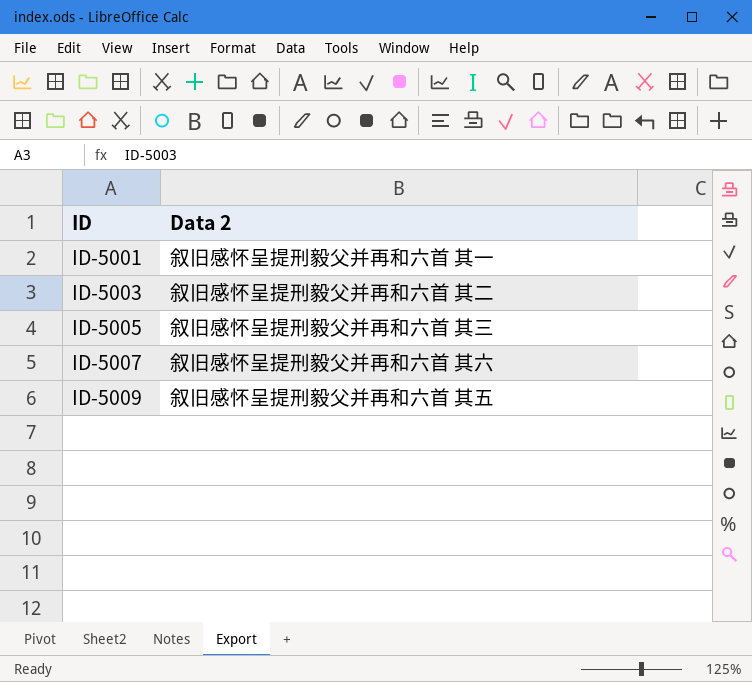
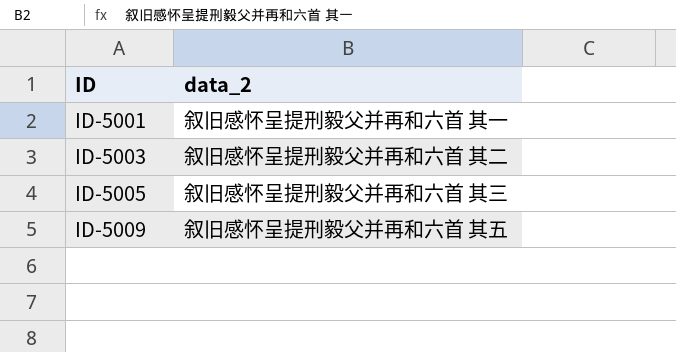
column name: Data 2 -> data_2
row ID-5007: 叙旧感怀呈提刑毅父并再和六首 其六 -> none

